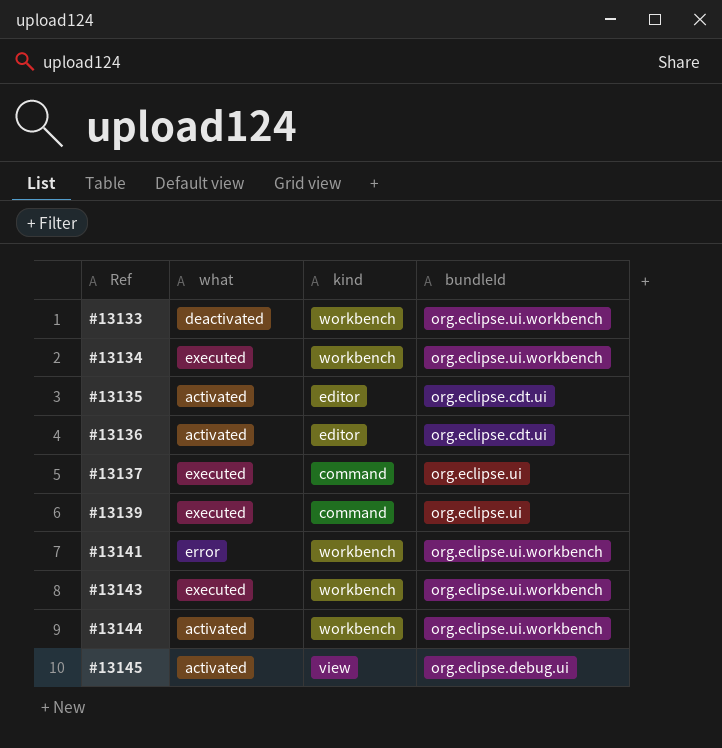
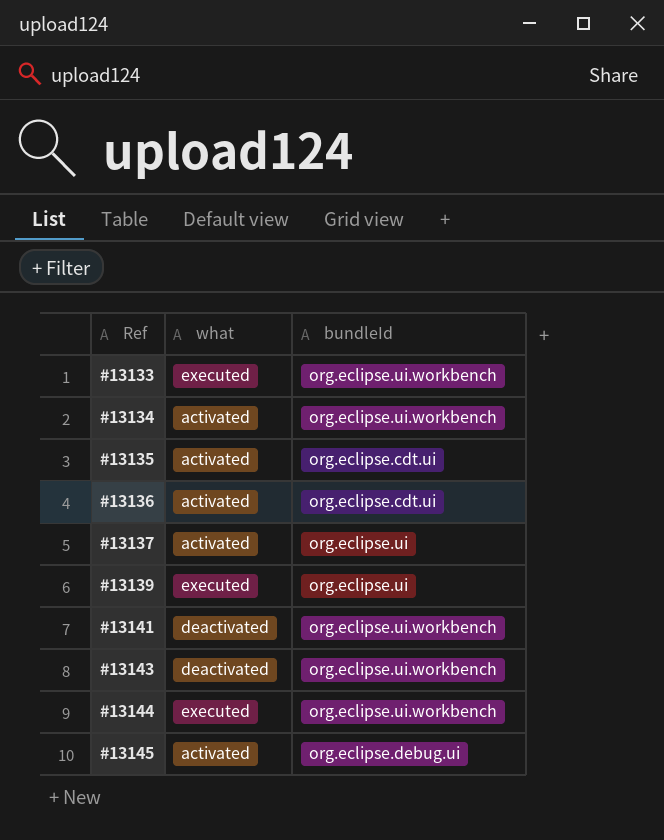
column kind | position: 3 -> none
#13133 | what: deactivated -> executed
#13134 | what: executed -> activated
#13137 | what: executed -> activated
#13141 | what: error -> deactivated
#13143 | what: executed -> deactivated
#13144 | what: activated -> executed

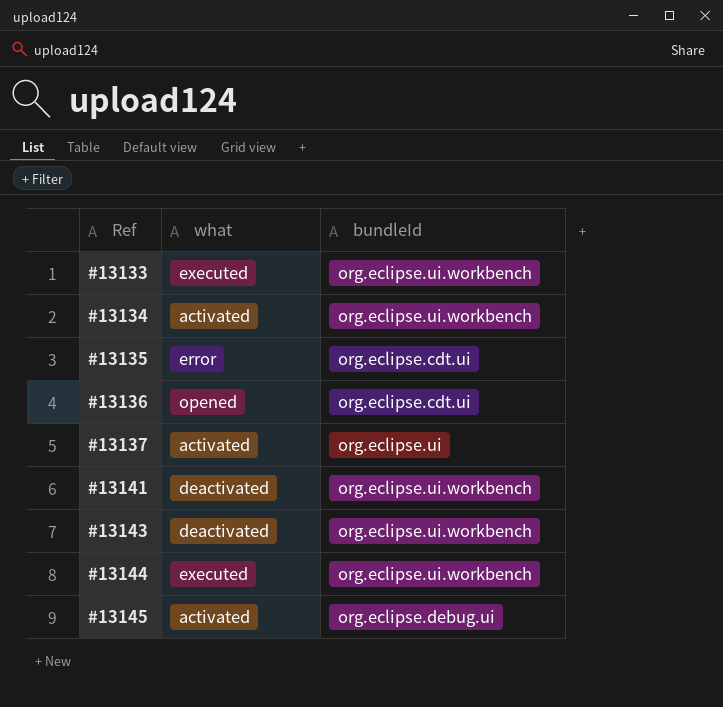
row #13139: executed | org.eclipse.ui -> none
#13135 | what: activated -> error
#13136 | what: activated -> opened

